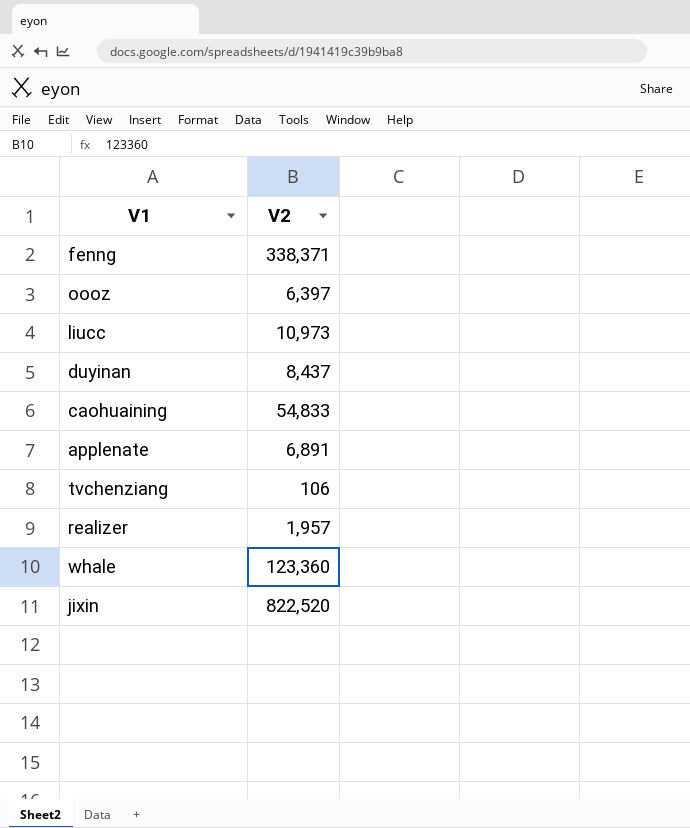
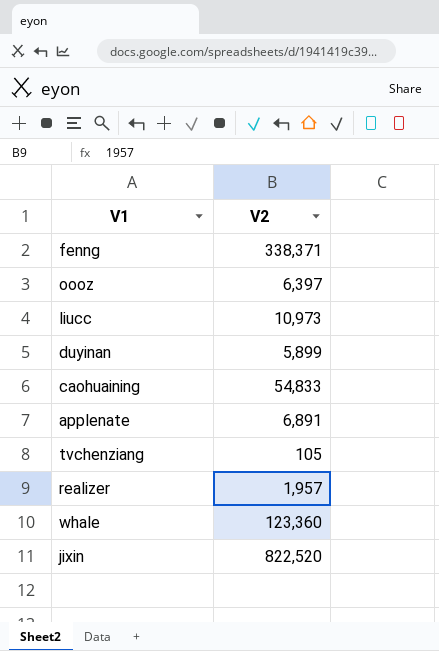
duyinan | V2: 8,437 -> 5,899
tvchenziang | V2: 106 -> 105

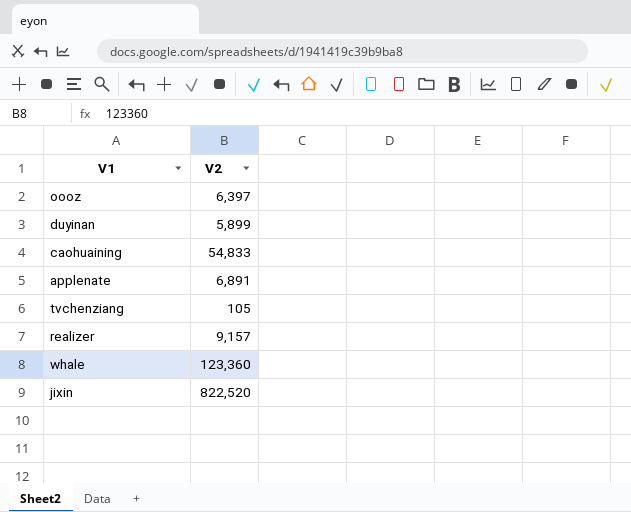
row fenng: 338,371 -> none
row liucc: 10,973 -> none
realizer | V2: 1,957 -> 9,157

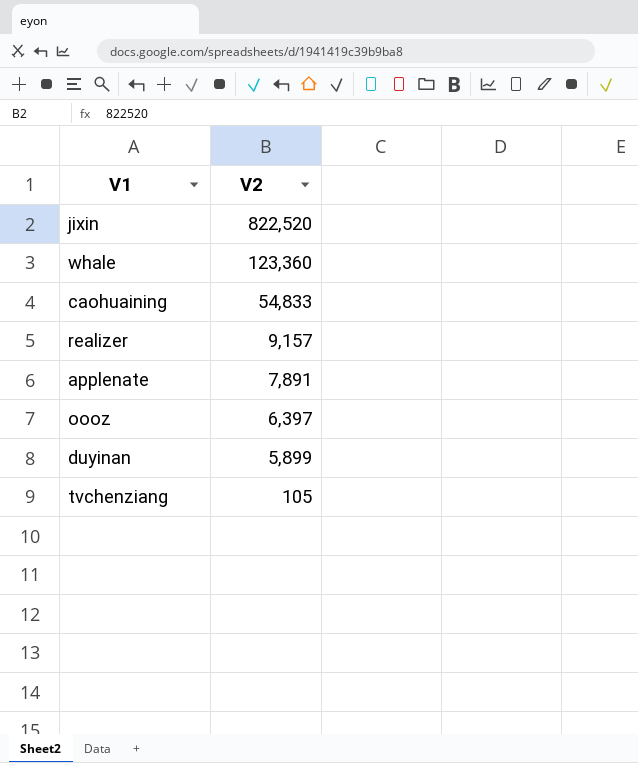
row order: none -> V2 descending
applenate | V2: 6,891 -> 7,891

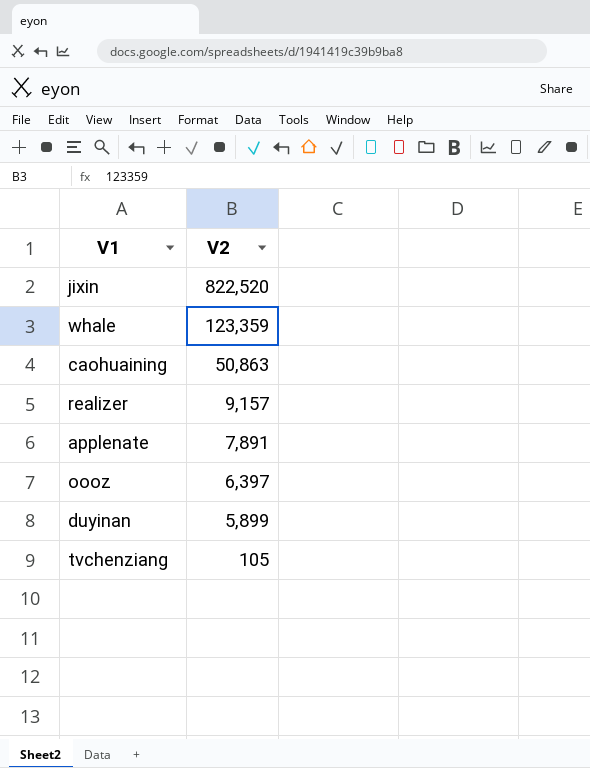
whale | V2: 123,360 -> 123,359
caohuaining | V2: 54,833 -> 50,863

